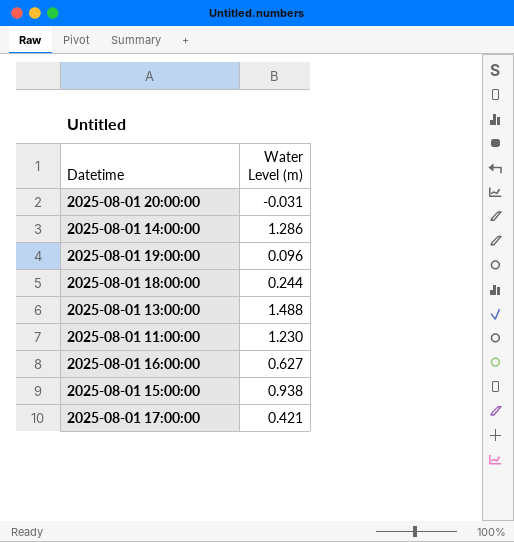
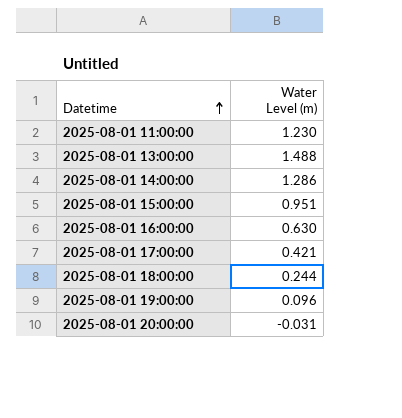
row order: none -> Datetime ascending
2025-08-01 15:00:00 | Water Level (m): 0.938 -> 0.951
2025-08-01 16:00:00 | Water Level (m): 0.627 -> 0.630

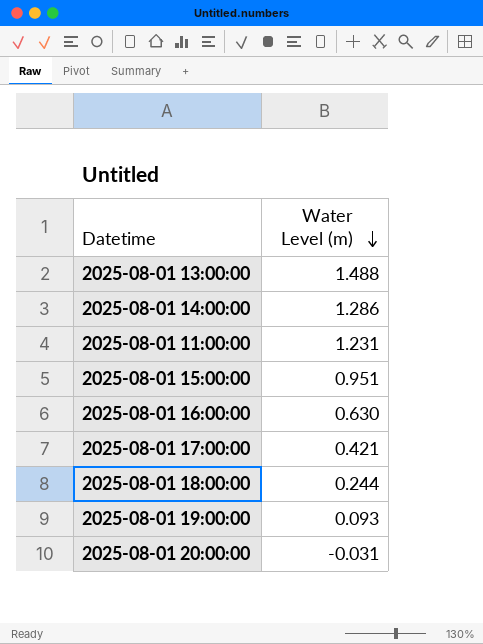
row order: Datetime ascending -> Water Level (m) descending
2025-08-01 11:00:00 | Water Level (m): 1.230 -> 1.231
2025-08-01 19:00:00 | Water Level (m): 0.096 -> 0.093

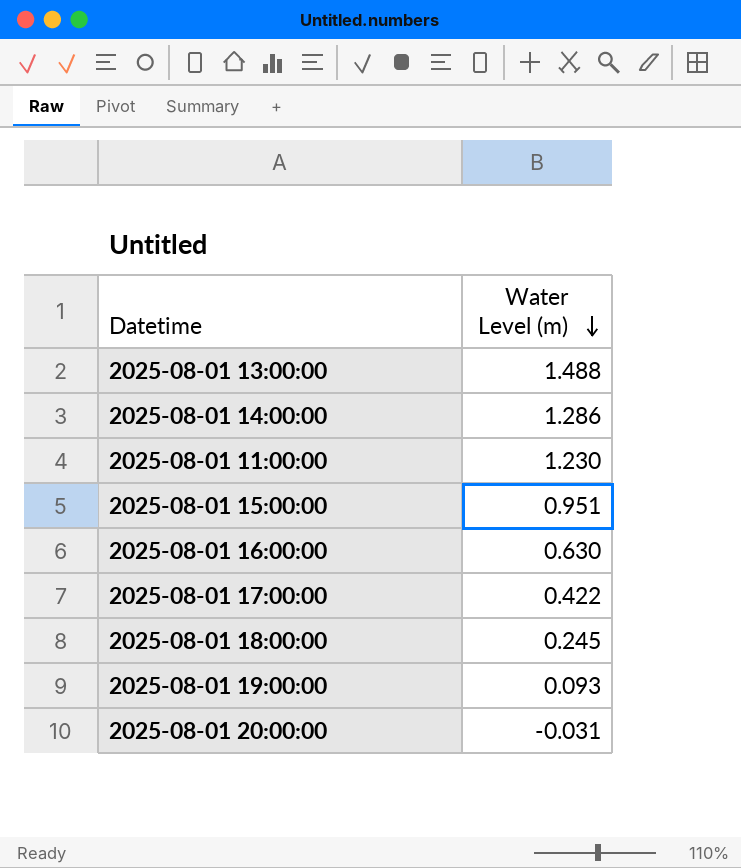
2025-08-01 11:00:00 | Water Level (m): 1.231 -> 1.230
2025-08-01 17:00:00 | Water Level (m): 0.421 -> 0.422
2025-08-01 18:00:00 | Water Level (m): 0.244 -> 0.245

